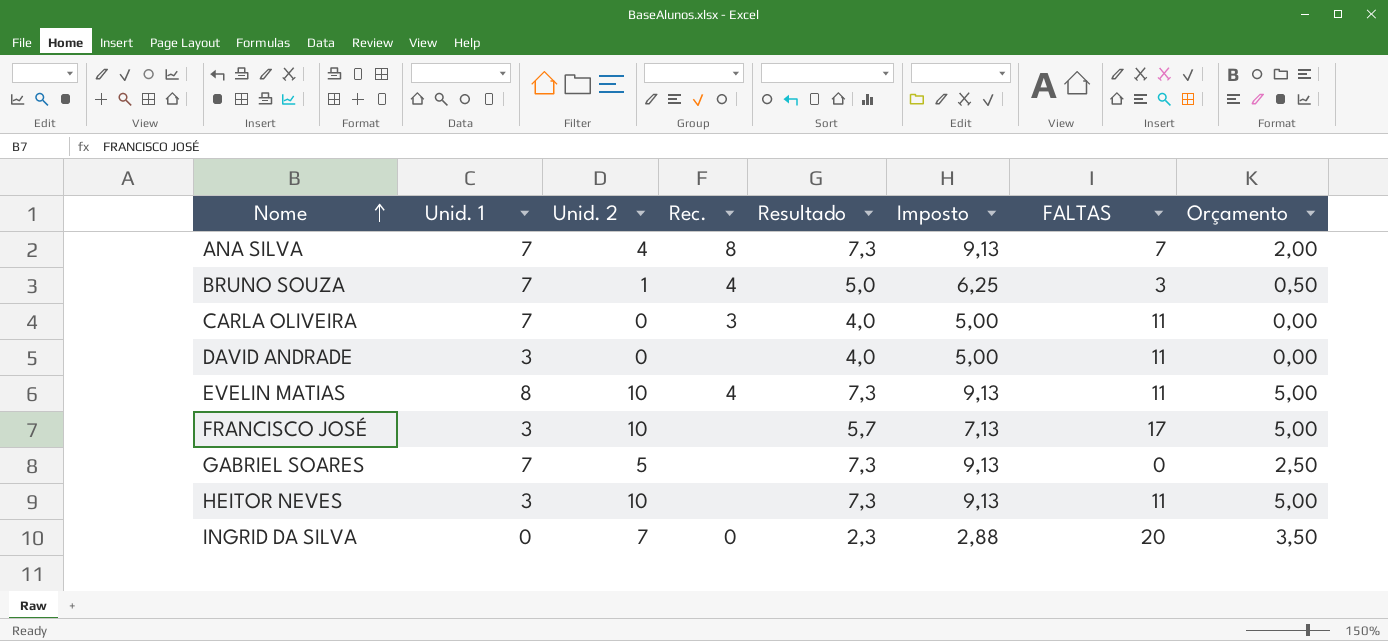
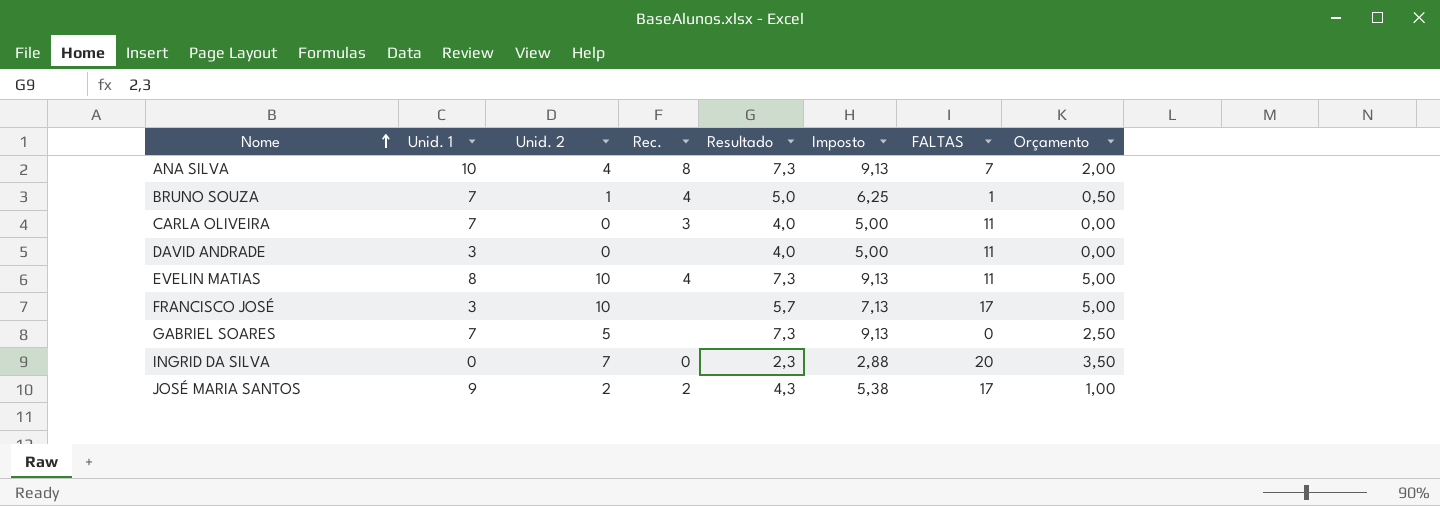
row HEITOR NEVES: 3 | 10 | none | 7,3 | 9,13 | 11 | 5,00 -> none
ANA SILVA | Unid. 1: 7 -> 10
BRUNO SOUZA | FALTAS: 3 -> 1
row JOSÉ MARIA SANTOS: none -> 9 | 2 | 2 | 4,3 | 5,38 | 17 | 1,00

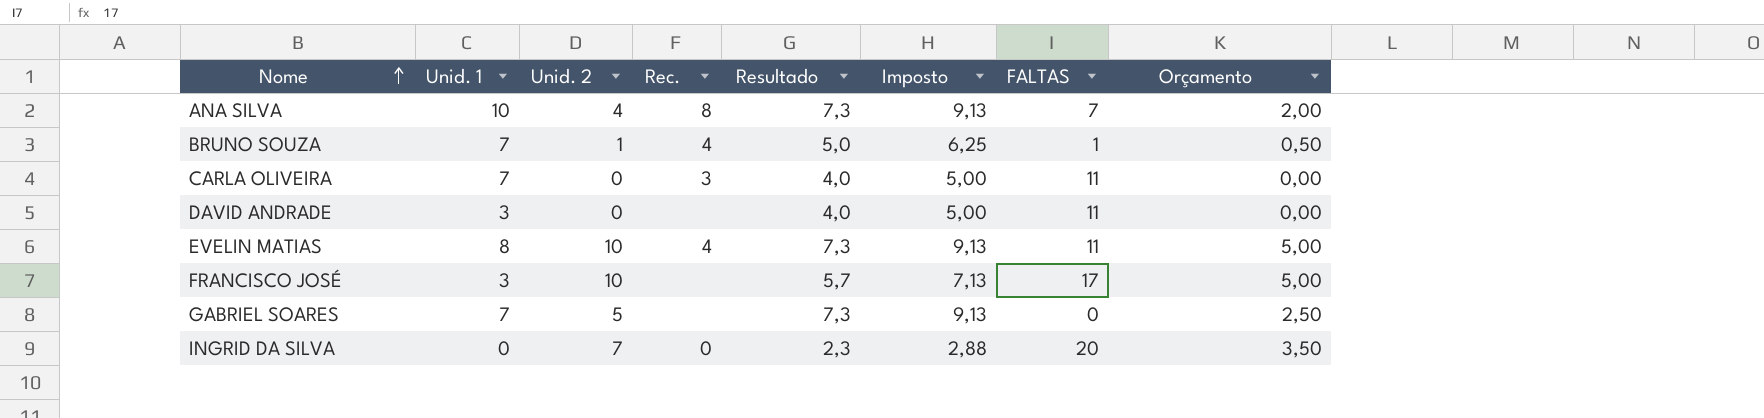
row JOSÉ MARIA SANTOS: 9 | 2 | 2 | 4,3 | 5,38 | 17 | 1,00 -> none

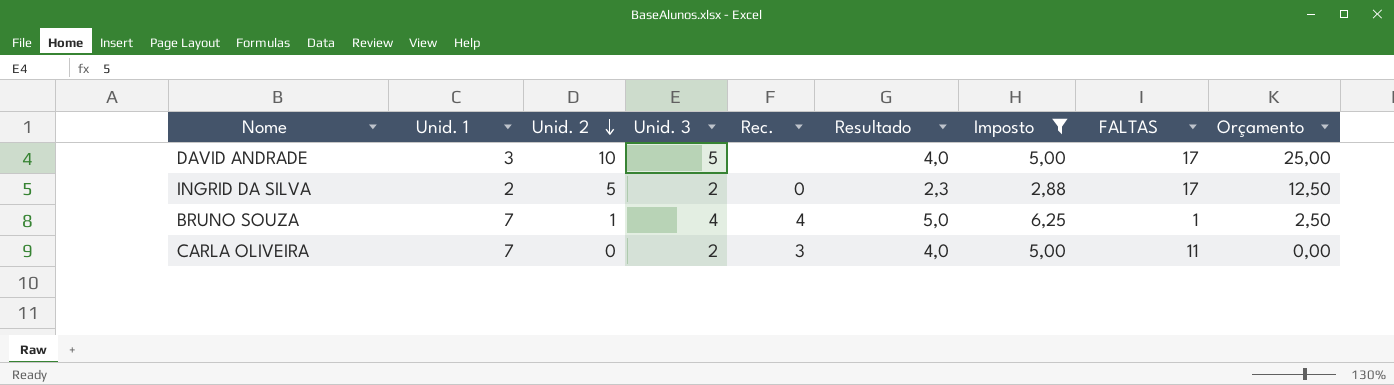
filter: none -> Imposto <= 6,25
row order: Nome ascending -> Unid. 2 descending
column Unid. 3 | position: none -> 4
column Orçamento | formula: [Unid. 2] * 0,5 -> [Unid. 2] * 2,5
DAVID ANDRADE | Unid. 2: 0 -> 10
DAVID ANDRADE | FALTAS: 11 -> 17
INGRID DA SILVA | Unid. 1: 0 -> 2
INGRID DA SILVA | Unid. 2: 7 -> 5
INGRID DA SILVA | FALTAS: 20 -> 17

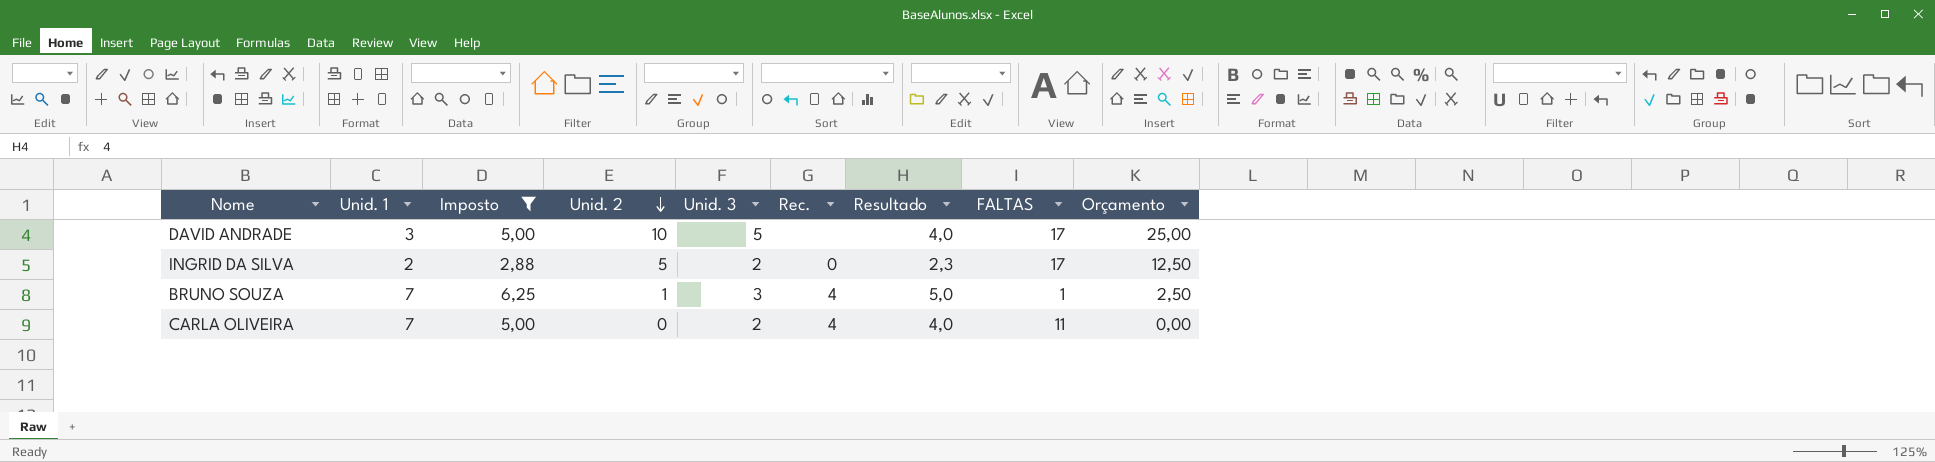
column Imposto | position: 7 -> 3
BRUNO SOUZA | Unid. 3: 4 -> 3
CARLA OLIVEIRA | Rec.: 3 -> 4

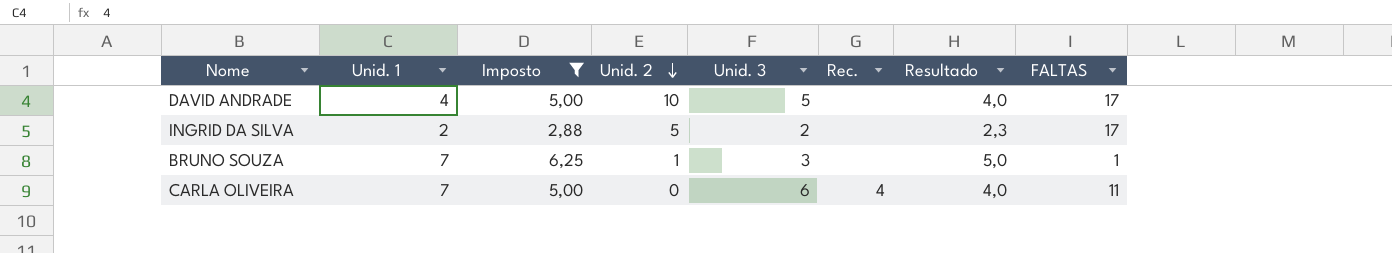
column Orçamento | formula: [Unid. 2] * 2,5 -> none
DAVID ANDRADE | Unid. 1: 3 -> 4
INGRID DA SILVA | Rec.: 0 -> none
BRUNO SOUZA | Rec.: 4 -> none
CARLA OLIVEIRA | Unid. 3: 2 -> 6

